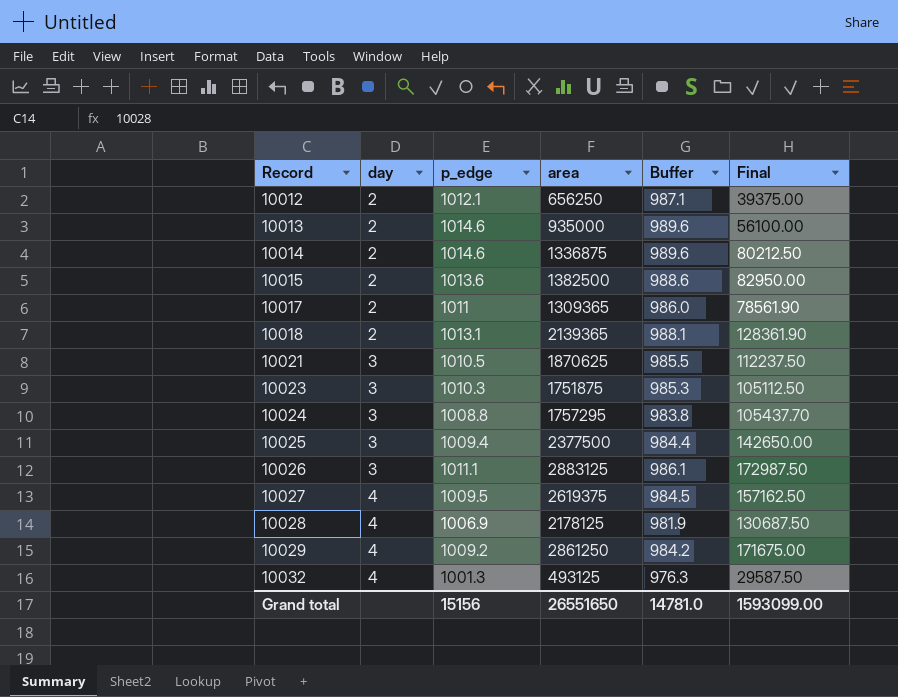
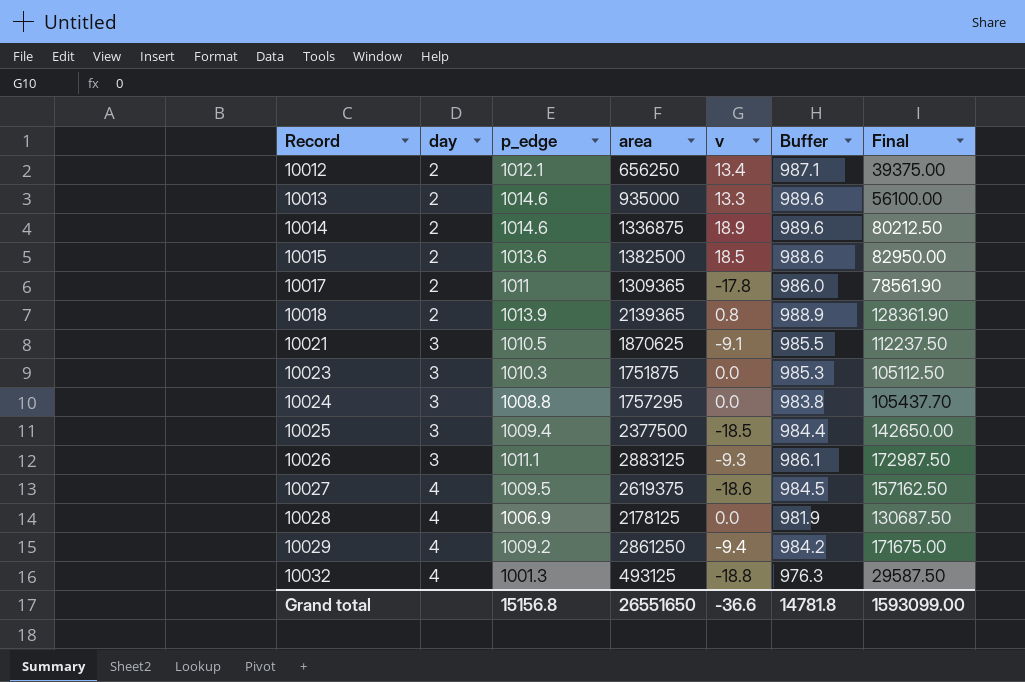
column v | position: none -> 5
10018 | p_edge: 1013.1 -> 1013.9
10018 | Buffer: 988.1 -> 988.9
Grand total | p_edge: 15156 -> 15156.8
Grand total | Buffer: 14781.0 -> 14781.8

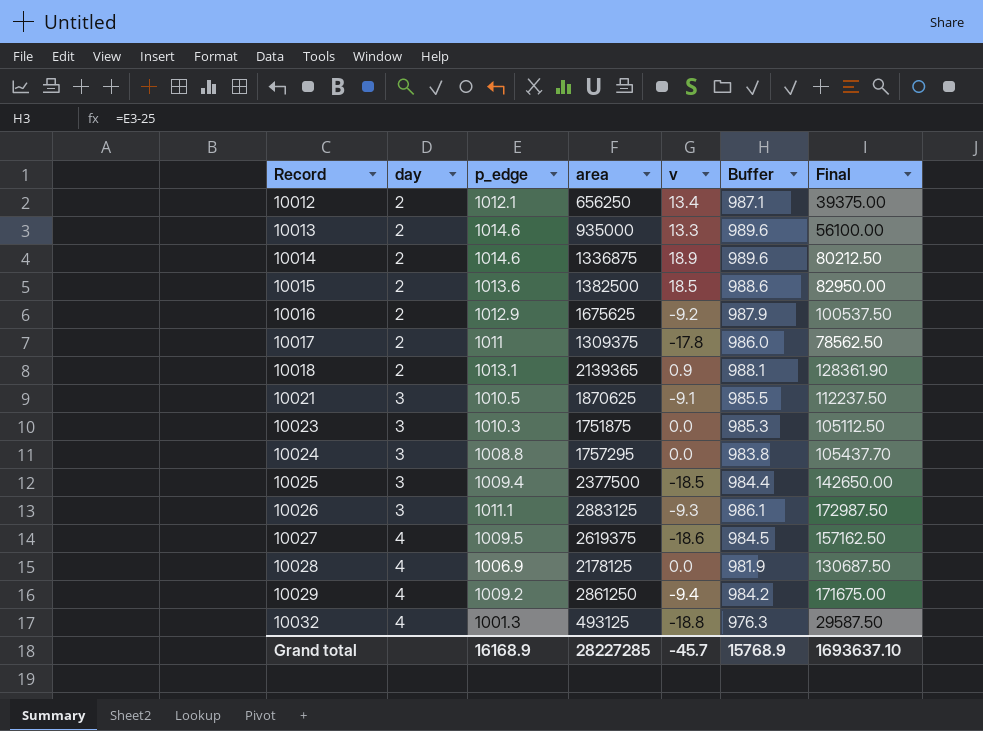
row 10016: none -> 2 | 1012.9 | 1675625 | -9.2 | 987.9 | 100537.50
10017 | area: 1309365 -> 1309375
10017 | Final: 78561.90 -> 78562.50
10018 | p_edge: 1013.9 -> 1013.1
10018 | v: 0.8 -> 0.9
10018 | Buffer: 988.9 -> 988.1
Grand total | p_edge: 15156.8 -> 16168.9
Grand total | area: 26551650 -> 28227285
Grand total | v: -36.6 -> -45.7
Grand total | Buffer: 14781.8 -> 15768.9
Grand total | Final: 1593099.00 -> 1693637.10

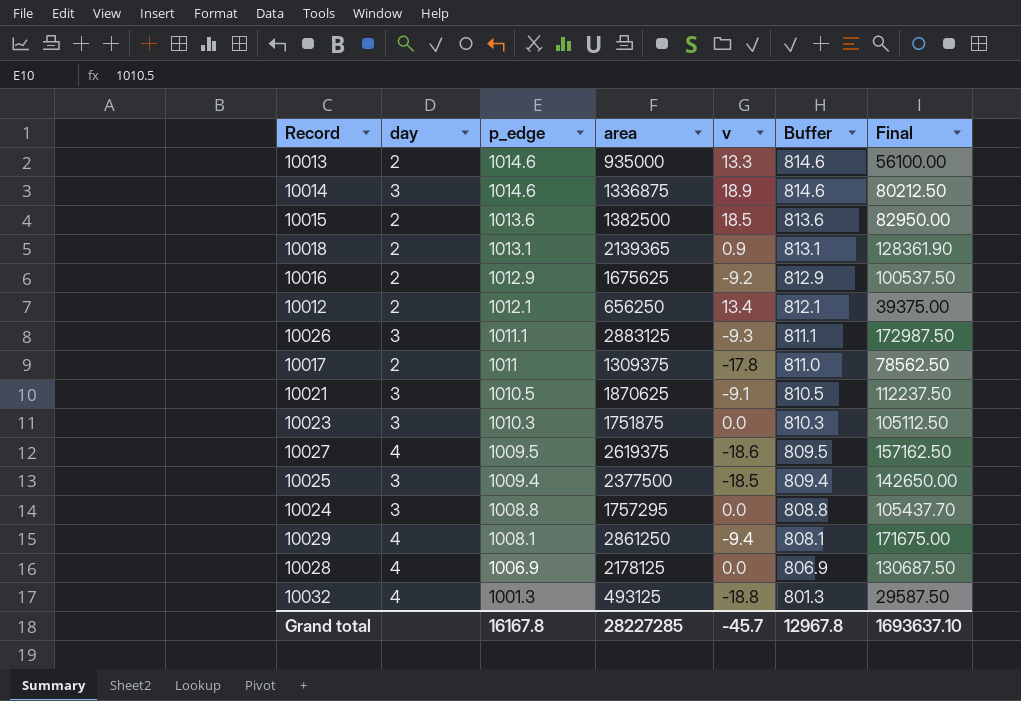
row order: Record ascending -> p_edge descending
column Buffer | formula: [p_edge] - 25 -> [p_edge] - 200
10014 | day: 2 -> 3
10029 | p_edge: 1009.2 -> 1008.1
Grand total | p_edge: 16168.9 -> 16167.8
Grand total | Buffer: 15768.9 -> 12967.8

